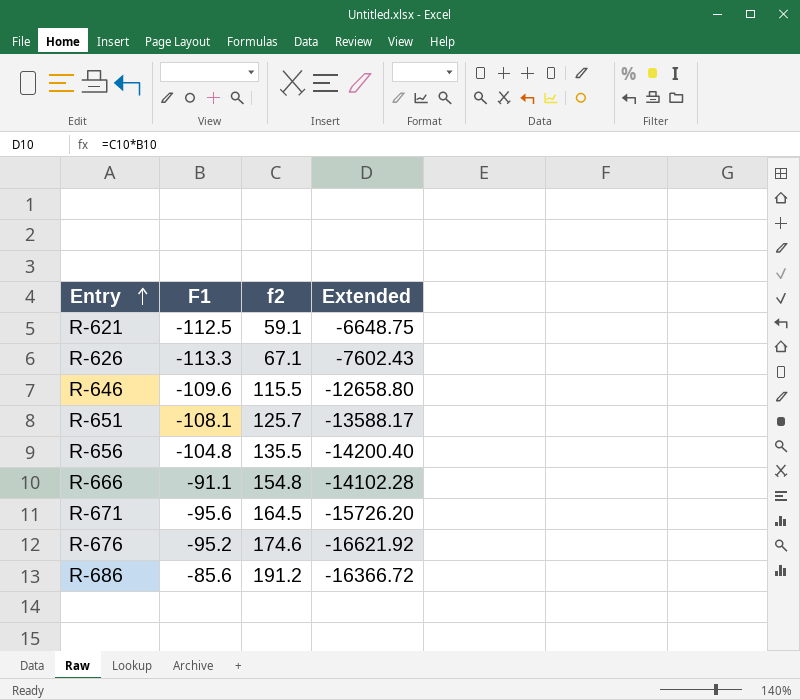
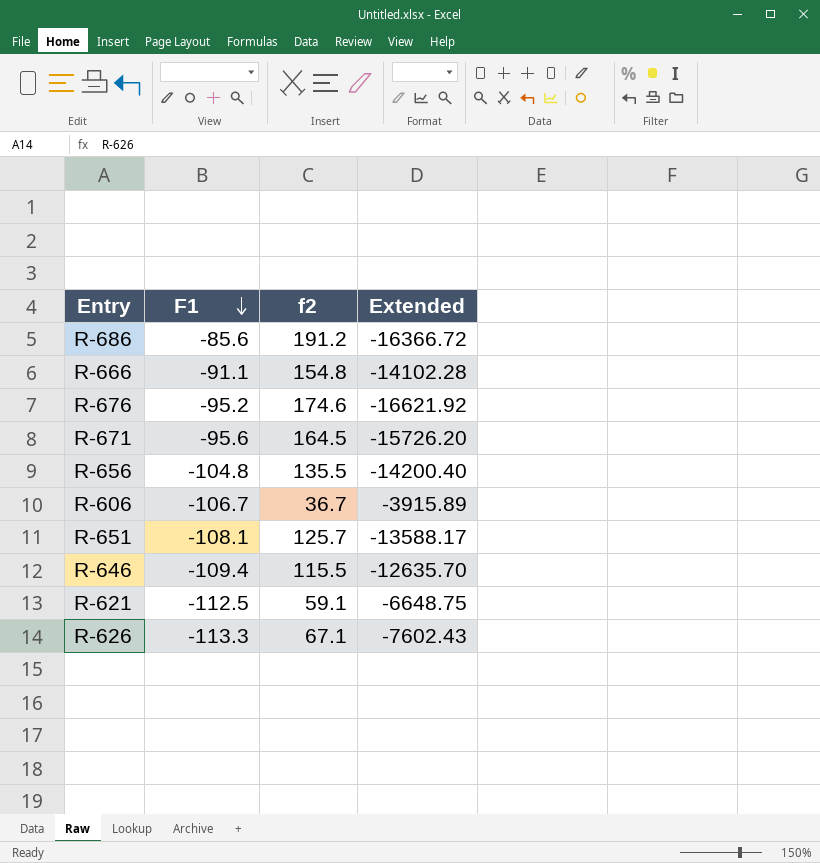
row order: Entry ascending -> F1 descending
row R-606: none -> -106.7 | 36.7 | -3915.89
R-646 | F1: -109.6 -> -109.4
R-646 | Extended: -12658.80 -> -12635.70

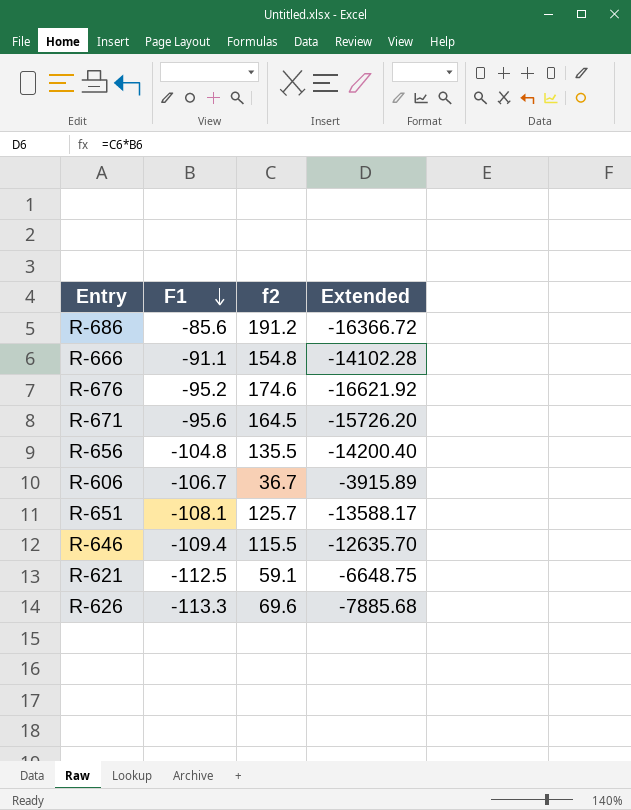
R-626 | f2: 67.1 -> 69.6
R-626 | Extended: -7602.43 -> -7885.68

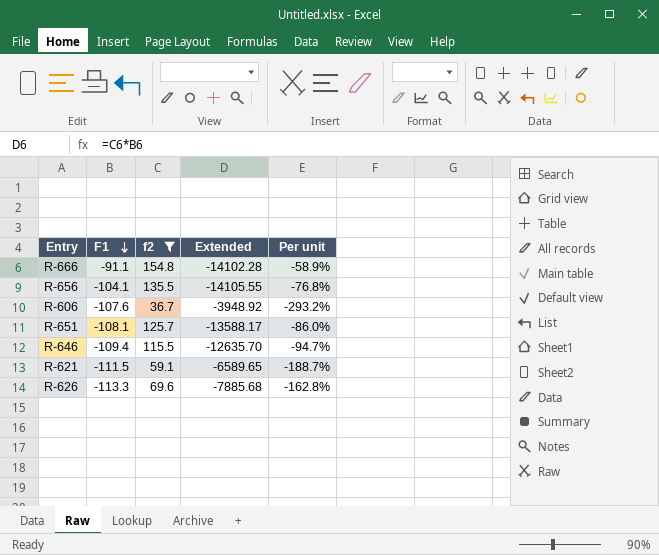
filter: none -> f2 <= 154.8
column Per unit | formula: none -> [F1] / [f2]
R-656 | F1: -104.8 -> -104.1
R-656 | Extended: -14200.40 -> -14105.55
R-606 | F1: -106.7 -> -107.6
R-606 | Extended: -3915.89 -> -3948.92
R-621 | F1: -112.5 -> -111.5
R-621 | Extended: -6648.75 -> -6589.65

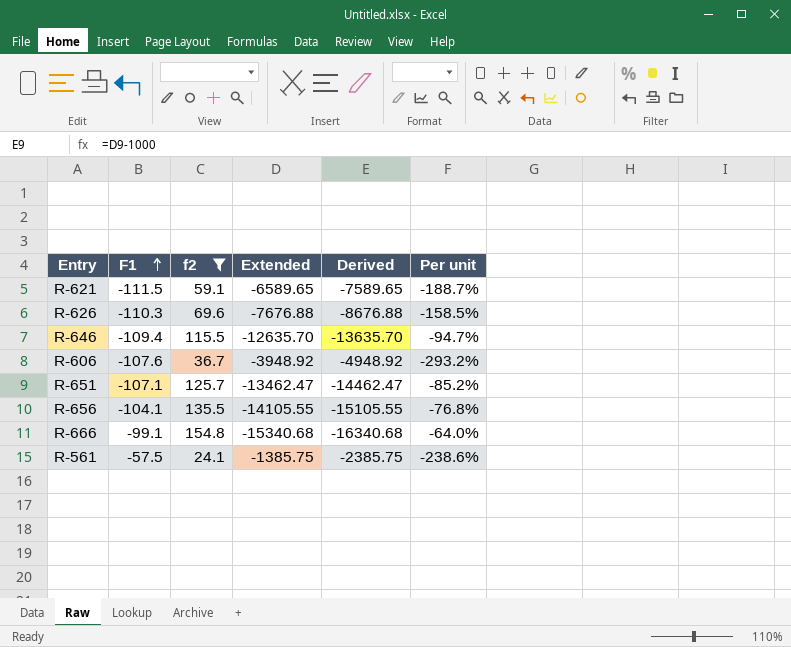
row order: F1 descending -> F1 ascending
column Derived | formula: none -> [Extended] - 1000
R-626 | F1: -113.3 -> -110.3
R-626 | Extended: -7885.68 -> -7676.88
R-626 | Per unit: -162.8% -> -158.5%
R-651 | F1: -108.1 -> -107.1
R-651 | Extended: -13588.17 -> -13462.47
R-651 | Per unit: -86.0% -> -85.2%
R-666 | F1: -91.1 -> -99.1
R-666 | Extended: -14102.28 -> -15340.68
R-666 | Per unit: -58.9% -> -64.0%
row R-561: none -> -57.5 | 24.1 | -1385.75 | -2385.75 | -238.6%

